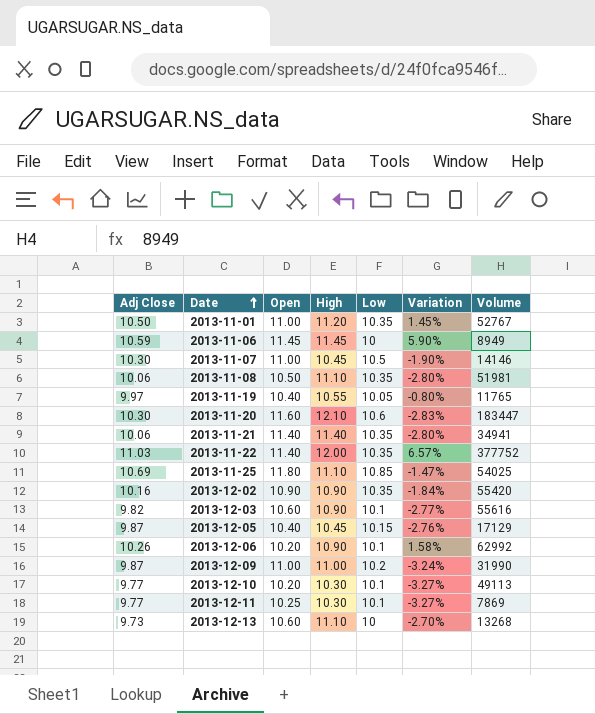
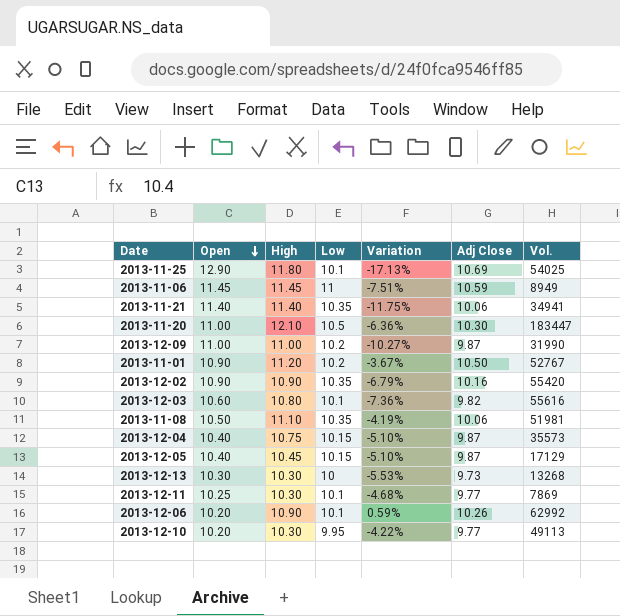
row order: Date ascending -> Open descending
column Variation | formula: ([Adj Close] - [Low]) / [Low] -> ([Adj Close] - [Open]) / [Open]
column Adj Close | position: 1 -> 6
column name: Volume -> Vol.
row 2013-11-07: 10.30 | 11.00 | 10.45 | 10.5 | -1.90% | 14146 -> none
row 2013-11-19: 9.97 | 10.40 | 10.55 | 10.05 | -0.80% | 11765 -> none
row 2013-11-22: 11.03 | 11.40 | 12.00 | 10.35 | 6.57% | 377752 -> none
2013-11-25 | Open: 11.80 -> 12.90
2013-11-25 | High: 11.10 -> 11.80
2013-11-25 | Low: 10.85 -> 10.1
2013-11-06 | Low: 10 -> 11
2013-11-20 | Open: 11.60 -> 11.00
2013-11-20 | Low: 10.6 -> 10.5
2013-11-01 | Open: 11.00 -> 10.90
2013-11-01 | Low: 10.35 -> 10.2
2013-12-03 | High: 10.90 -> 10.80
row 2013-12-04: none -> 10.40 | 10.75 | 10.15 | -5.10% | 9.87 | 35573
2013-12-13 | Open: 10.60 -> 10.30
2013-12-13 | High: 11.10 -> 10.30
2013-12-10 | Low: 10.1 -> 9.95

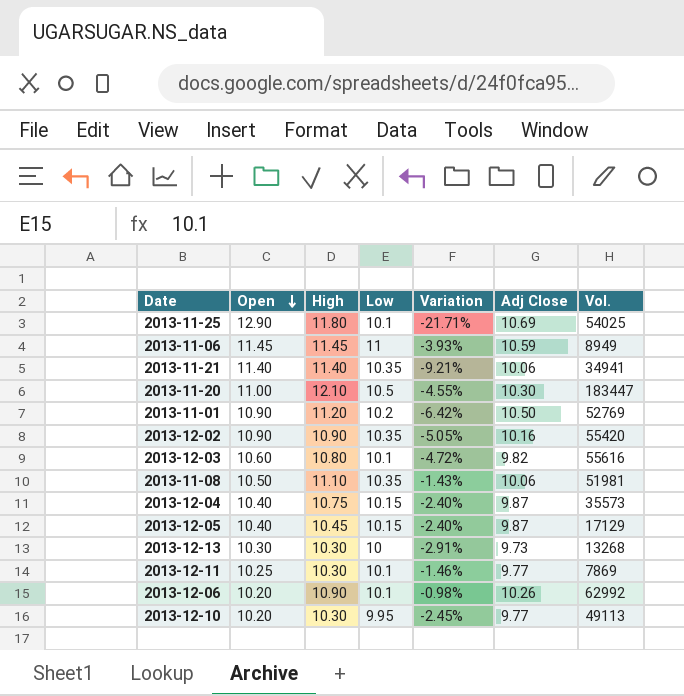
column Variation | formula: ([Adj Close] - [Open]) / [Open] -> ([Low] - [Open]) / [Open]
row 2013-12-09: 11.00 | 11.00 | 10.2 | -10.27% | 9.87 | 31990 -> none
2013-11-01 | Vol.: 52767 -> 52769

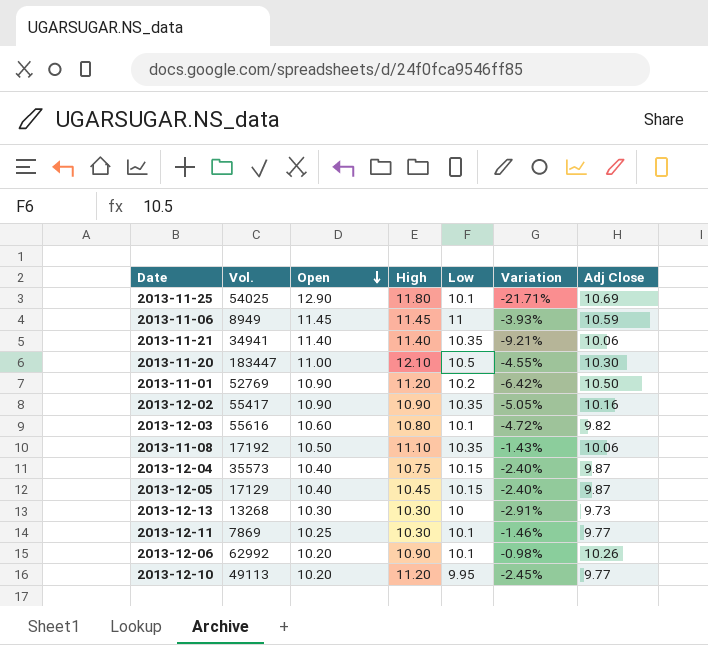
column Vol. | position: 7 -> 2
2013-12-02 | Vol.: 55420 -> 55417
2013-11-08 | Vol.: 51981 -> 17192
2013-12-10 | High: 10.30 -> 11.20

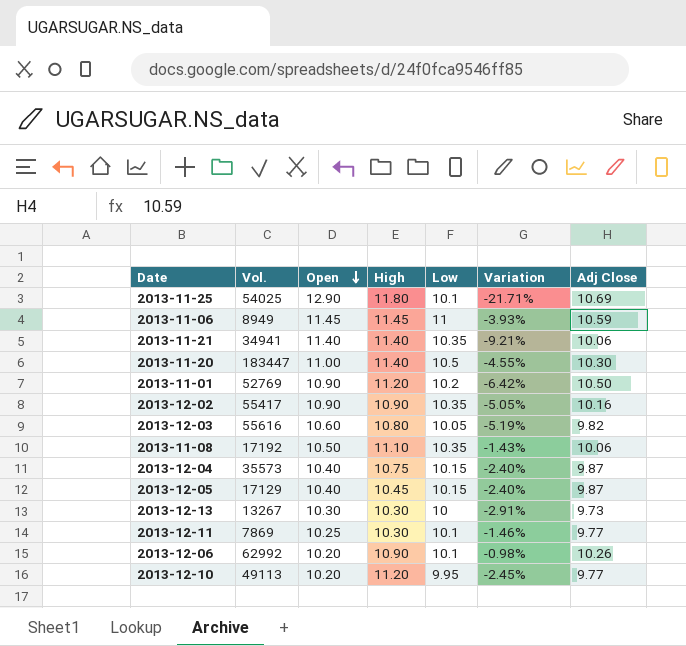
2013-11-20 | High: 12.10 -> 11.40
2013-12-03 | Low: 10.1 -> 10.05
2013-12-03 | Variation: -4.72% -> -5.19%
2013-12-13 | Vol.: 13268 -> 13267

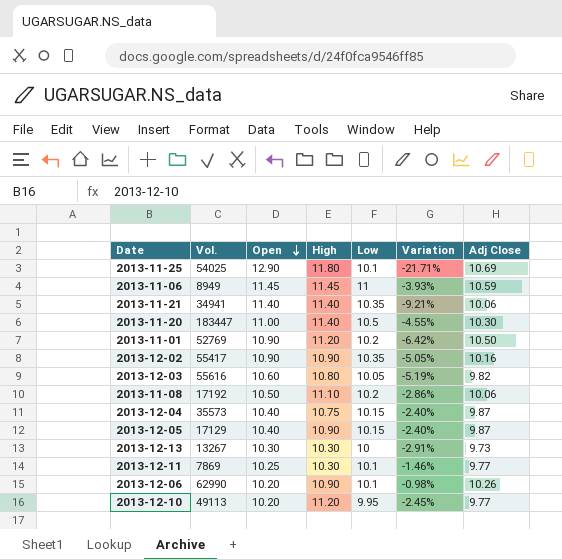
2013-11-08 | Low: 10.35 -> 10.2
2013-11-08 | Variation: -1.43% -> -2.86%
2013-12-05 | High: 10.45 -> 10.90
2013-12-06 | Vol.: 62992 -> 62990

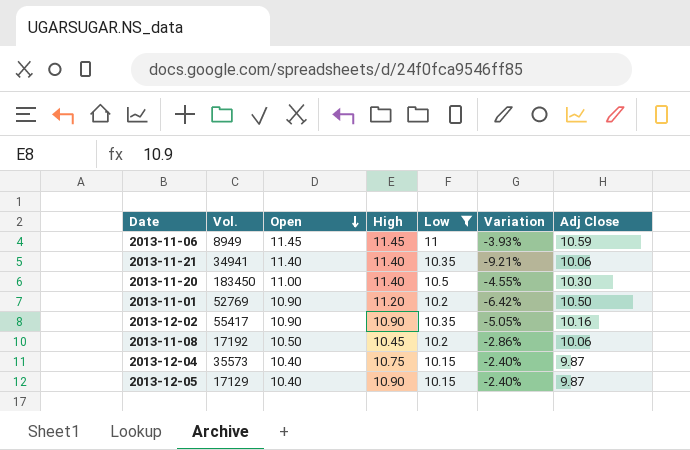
filter: none -> Low >= 10.15
2013-11-20 | Vol.: 183447 -> 183450
2013-11-08 | High: 11.10 -> 10.45

